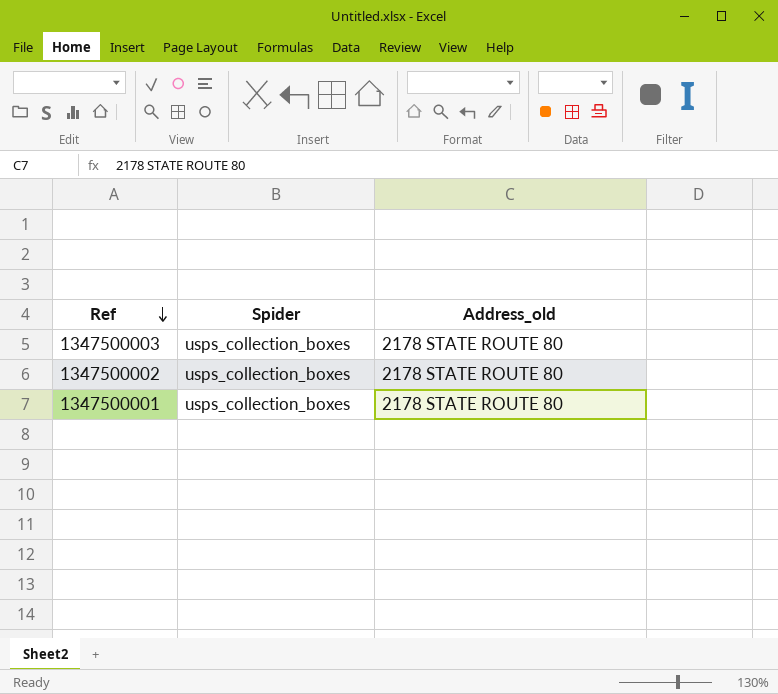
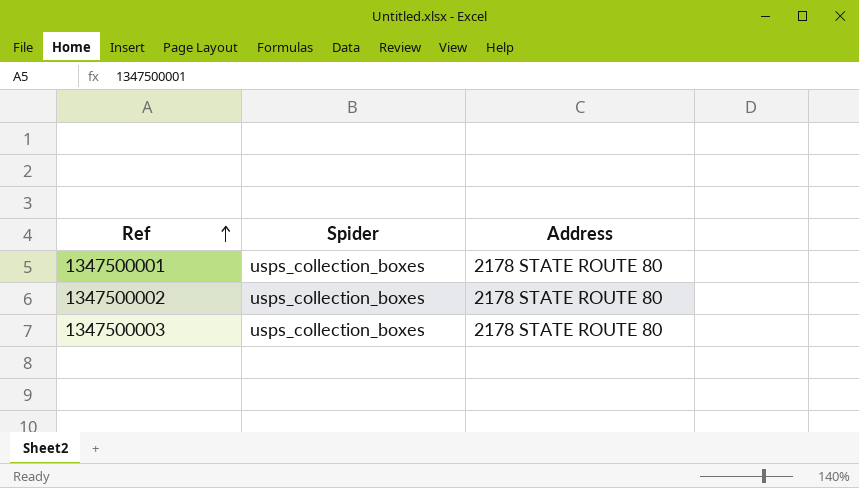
row order: Ref descending -> Ref ascending
column name: Address_old -> Address

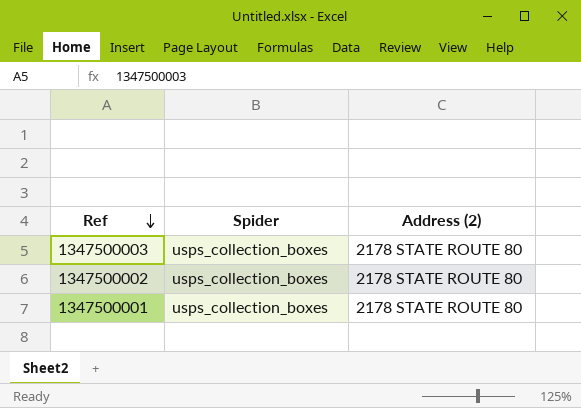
row order: Ref ascending -> Ref descending
column name: Address -> Address (2)

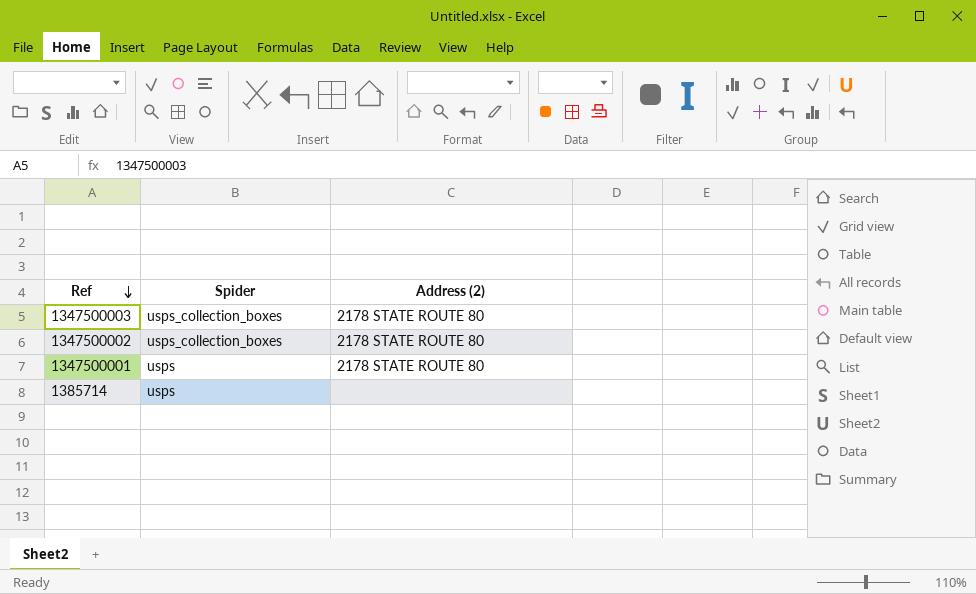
1347500001 | Spider: usps_collection_boxes -> usps
row 1385714: none -> usps | none

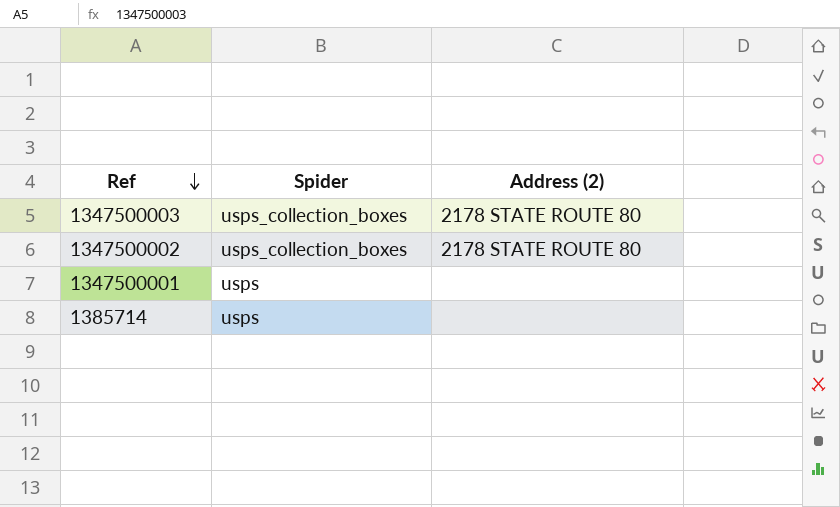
1347500001 | Address (2): 2178 STATE ROUTE 80 -> none

